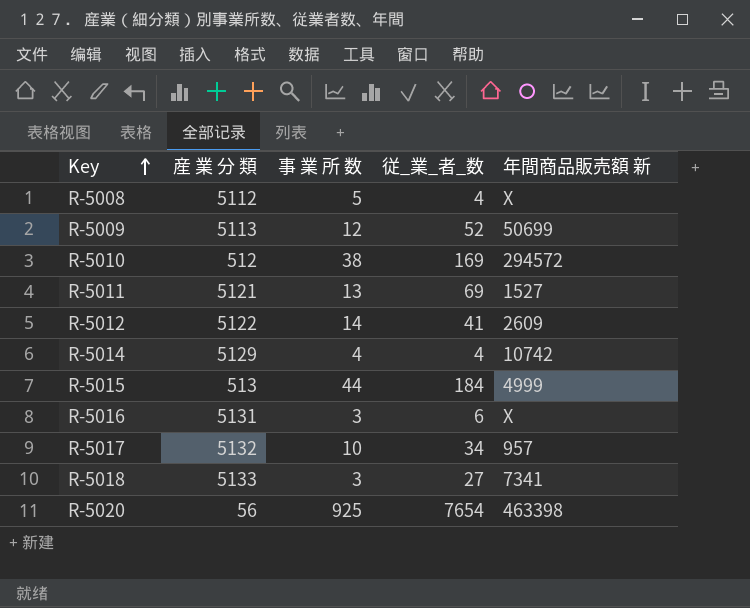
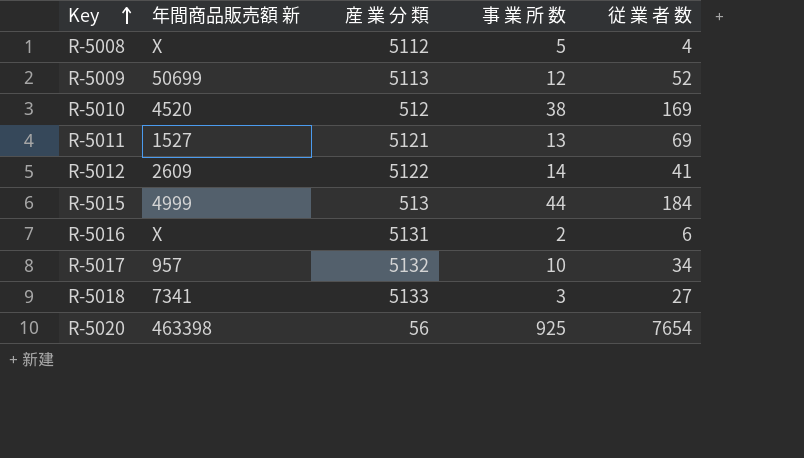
column 年間商品販売額 新 | position: 5 -> 2
column name: 従_業_者_数 -> 従 業 者 数
row R-5014: 5129 | 4 | 4 | 10742 -> none
R-5010 | 年間商品販売額 新: 294572 -> 4520
R-5016 | 事 業 所 数: 3 -> 2

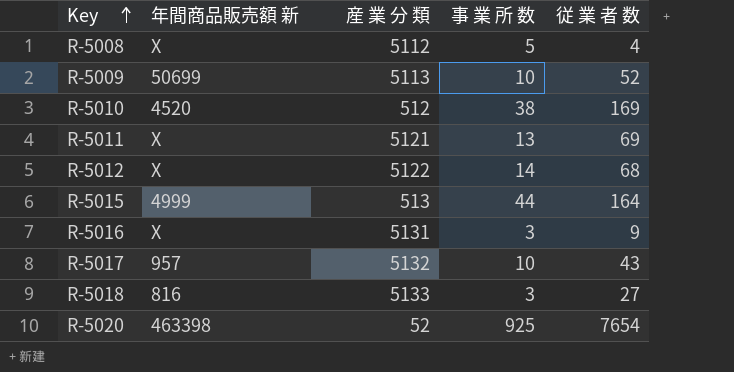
R-5009 | 事 業 所 数: 12 -> 10
R-5011 | 年間商品販売額 新: 1527 -> X
R-5012 | 年間商品販売額 新: 2609 -> X
R-5012 | 従 業 者 数: 41 -> 68
R-5015 | 従 業 者 数: 184 -> 164
R-5016 | 事 業 所 数: 2 -> 3
R-5016 | 従 業 者 数: 6 -> 9
R-5017 | 従 業 者 数: 34 -> 43
R-5018 | 年間商品販売額 新: 7341 -> 816
R-5020 | 産 業 分 類: 56 -> 52

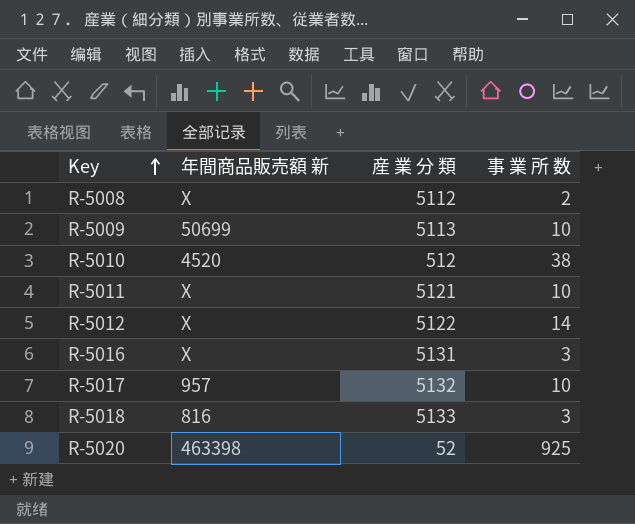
column 従 業 者 数 | position: 5 -> none
row R-5015: 4999 | 513 | 44 | 164 -> none
R-5008 | 事 業 所 数: 5 -> 2
R-5011 | 事 業 所 数: 13 -> 10

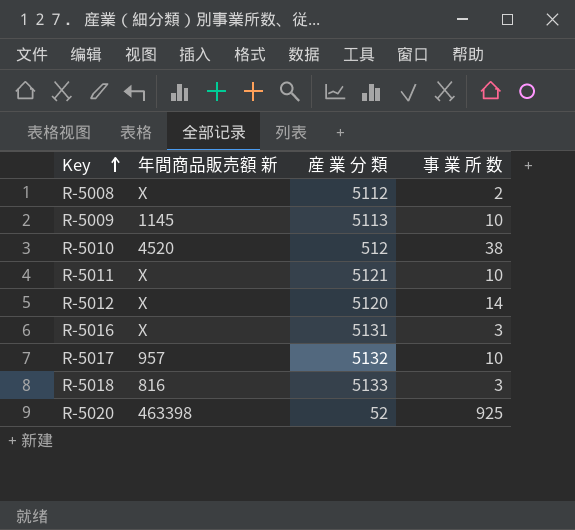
R-5009 | 年間商品販売額 新: 50699 -> 1145
R-5012 | 産 業 分 類: 5122 -> 5120

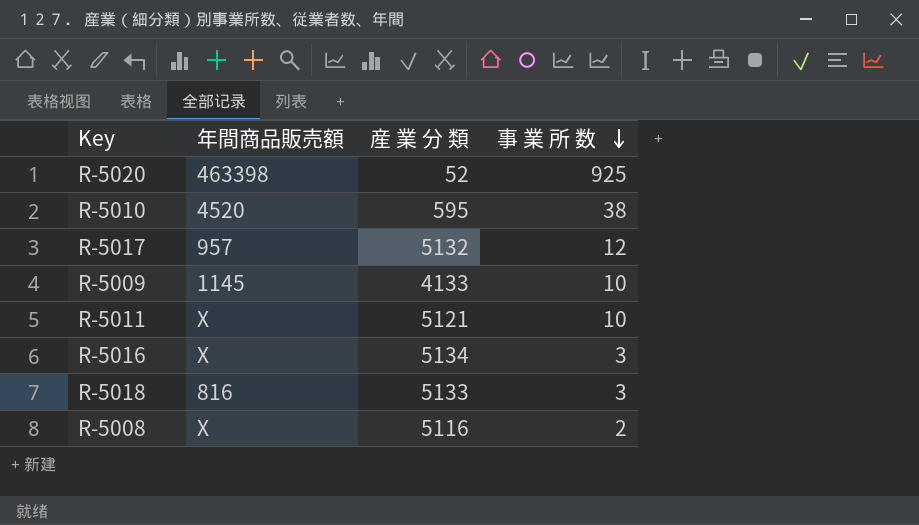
row order: Key ascending -> 事 業 所 数 descending
column name: 年間商品販売額 新 -> 年間商品販売額
row R-5012: X | 5120 | 14 -> none
R-5010 | 産 業 分 類: 512 -> 595
R-5017 | 事 業 所 数: 10 -> 12
R-5009 | 産 業 分 類: 5113 -> 4133
R-5016 | 産 業 分 類: 5131 -> 5134
R-5008 | 産 業 分 類: 5112 -> 5116

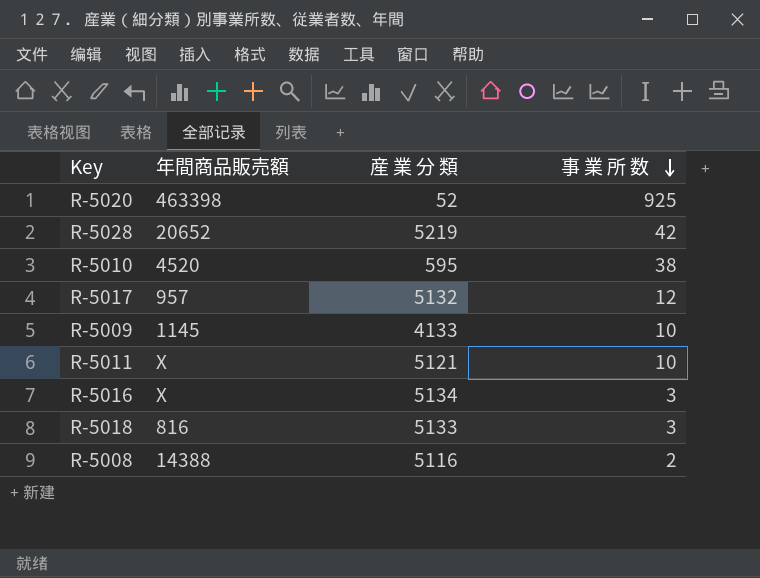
row R-5028: none -> 20652 | 5219 | 42
R-5008 | 年間商品販売額: X -> 14388

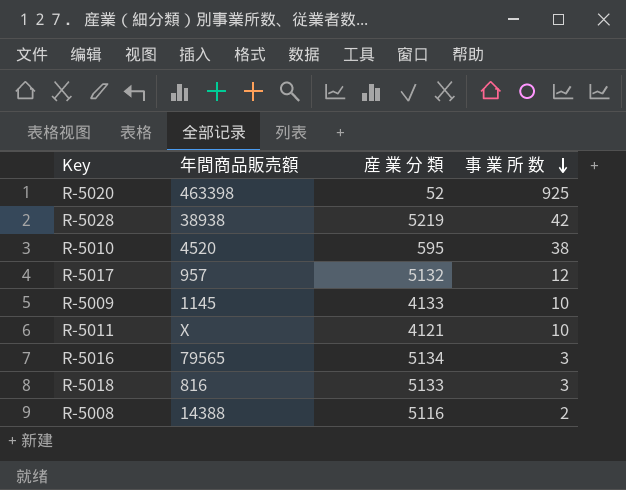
R-5028 | 年間商品販売額: 20652 -> 38938
R-5011 | 産 業 分 類: 5121 -> 4121
R-5016 | 年間商品販売額: X -> 79565

